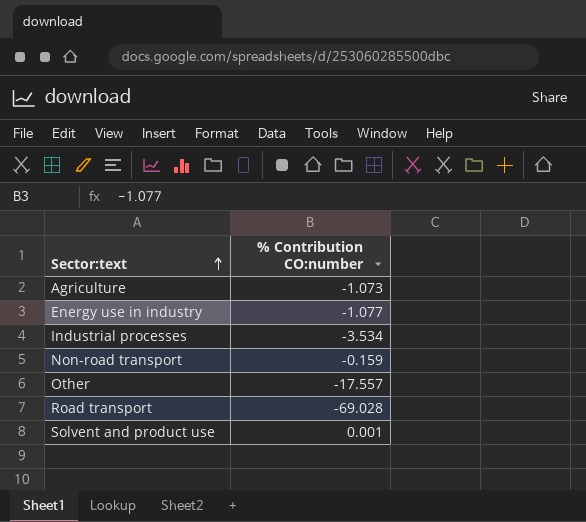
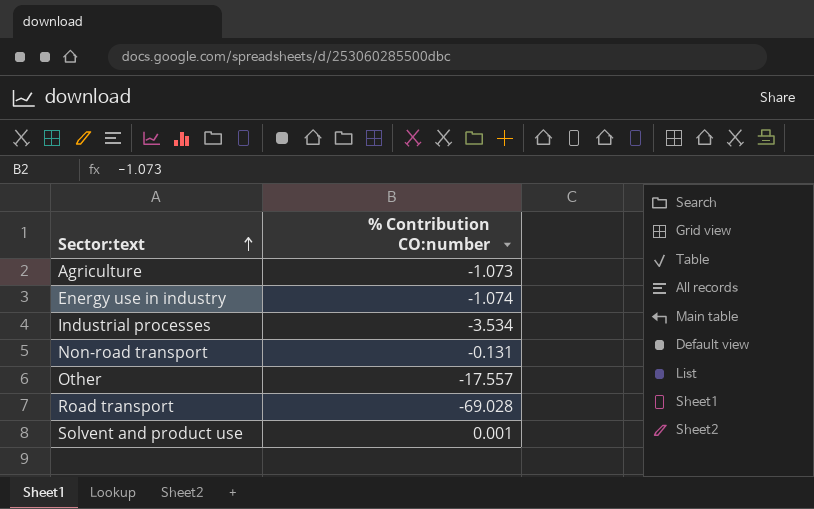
Energy use in industry | % Contribution CO:number: -1.077 -> -1.074
Non-road transport | % Contribution CO:number: -0.159 -> -0.131

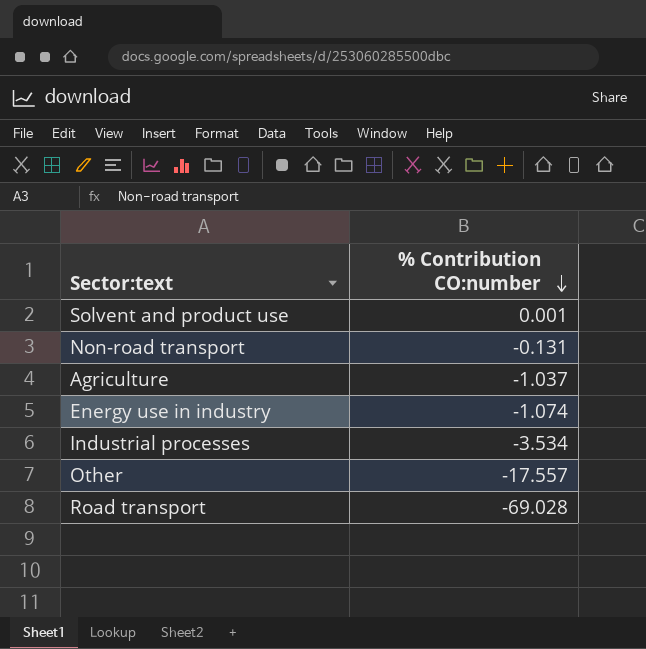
row order: Sector:text ascending -> % Contribution CO:number descending
Agriculture | % Contribution CO:number: -1.073 -> -1.037

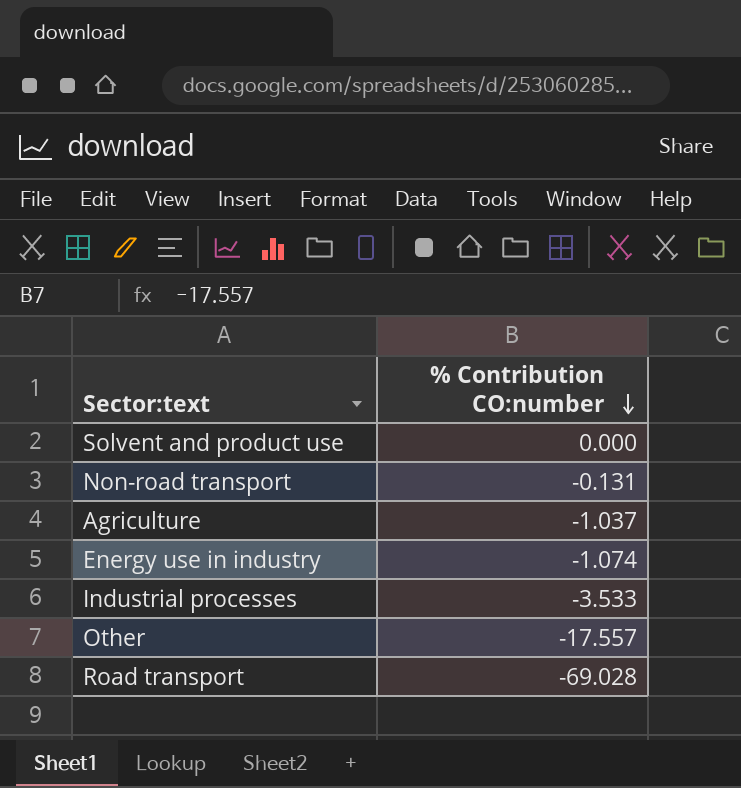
Solvent and product use | % Contribution CO:number: 0.001 -> 0.000
Industrial processes | % Contribution CO:number: -3.534 -> -3.533

